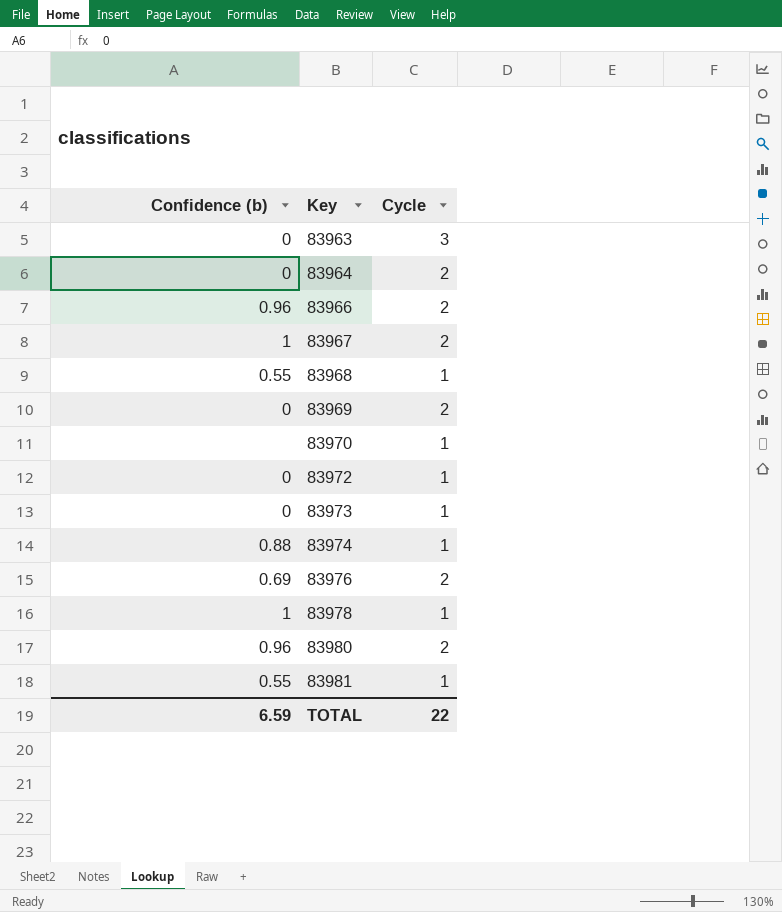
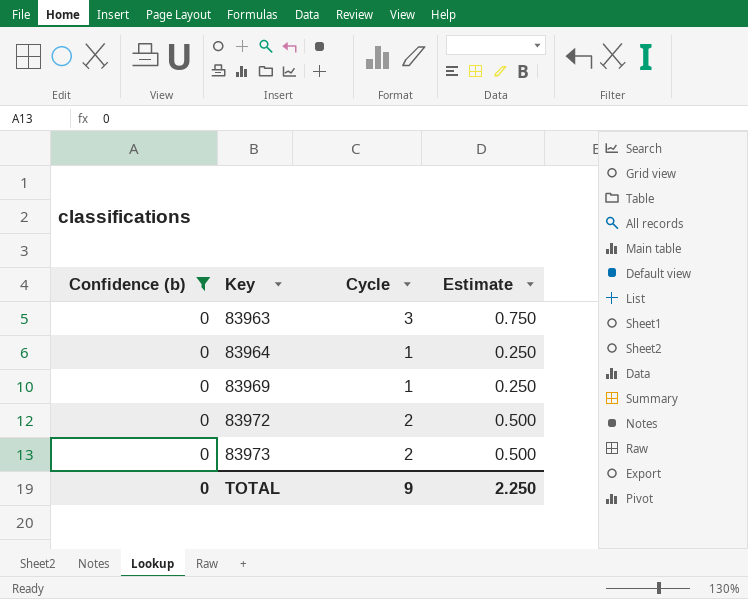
filter: none -> Confidence (b) = 0
column Estimate | formula: none -> [Cycle] * 0.25
83964 | Cycle: 2 -> 1
83969 | Cycle: 2 -> 1
83972 | Cycle: 1 -> 2
83973 | Cycle: 1 -> 2
TOTAL | Confidence (b): 6.59 -> 0
TOTAL | Cycle: 22 -> 9

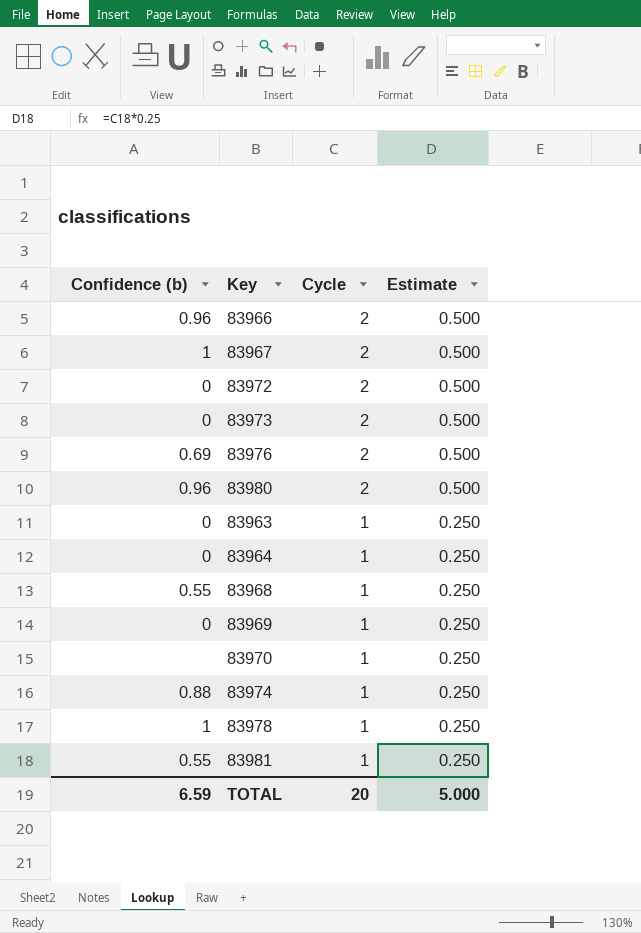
filter: Confidence (b) = 0 -> none
row order: Key ascending -> Cycle descending
83963 | Cycle: 3 -> 1
83963 | Estimate: 0.750 -> 0.250
TOTAL | Confidence (b): 0 -> 6.59
TOTAL | Cycle: 9 -> 20
TOTAL | Estimate: 2.250 -> 5.000

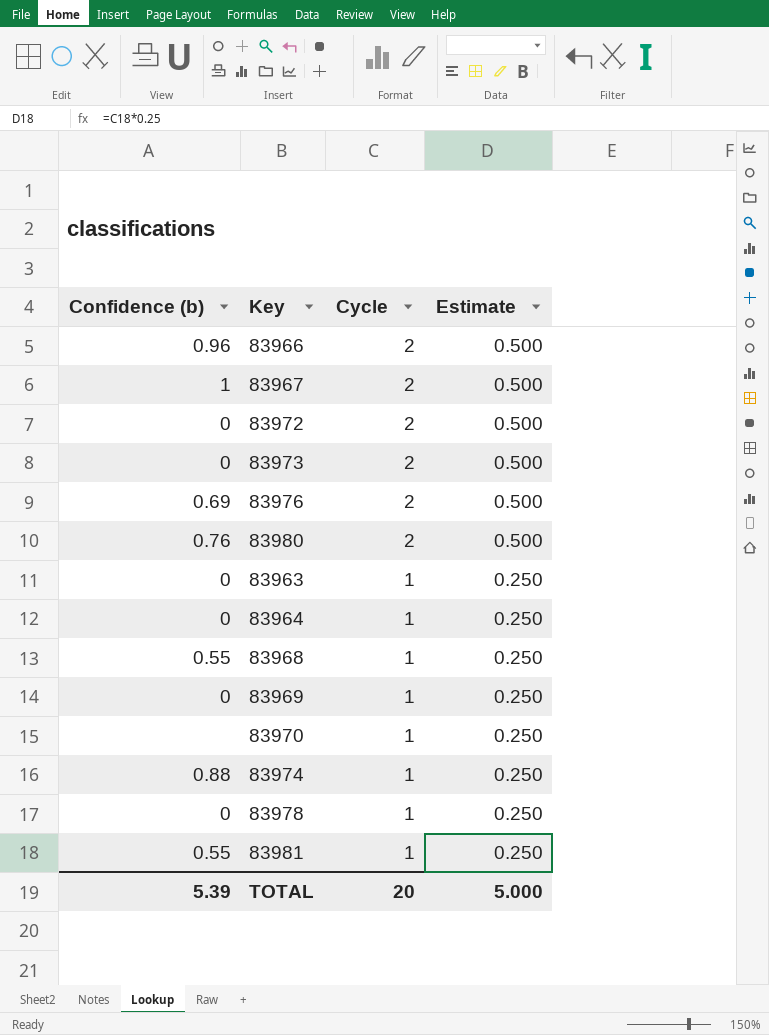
83980 | Confidence (b): 0.96 -> 0.76
83978 | Confidence (b): 1 -> 0
TOTAL | Confidence (b): 6.59 -> 5.39

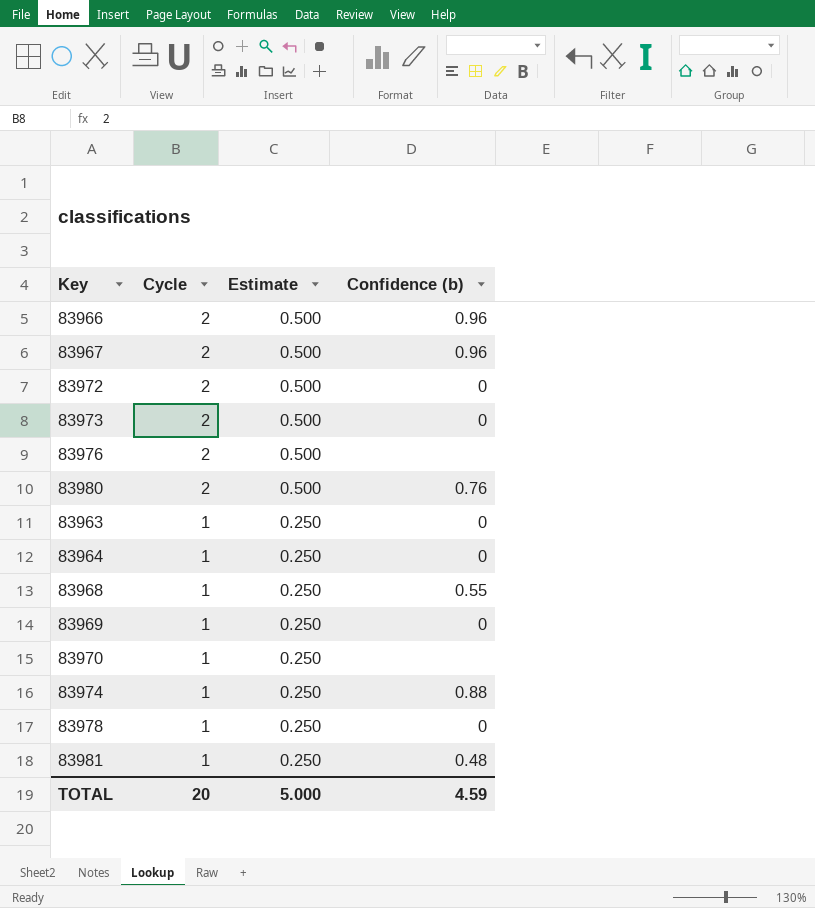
column Confidence (b) | position: 1 -> 4
83967 | Confidence (b): 1 -> 0.96
83976 | Confidence (b): 0.69 -> none
83981 | Confidence (b): 0.55 -> 0.48
TOTAL | Confidence (b): 5.39 -> 4.59

